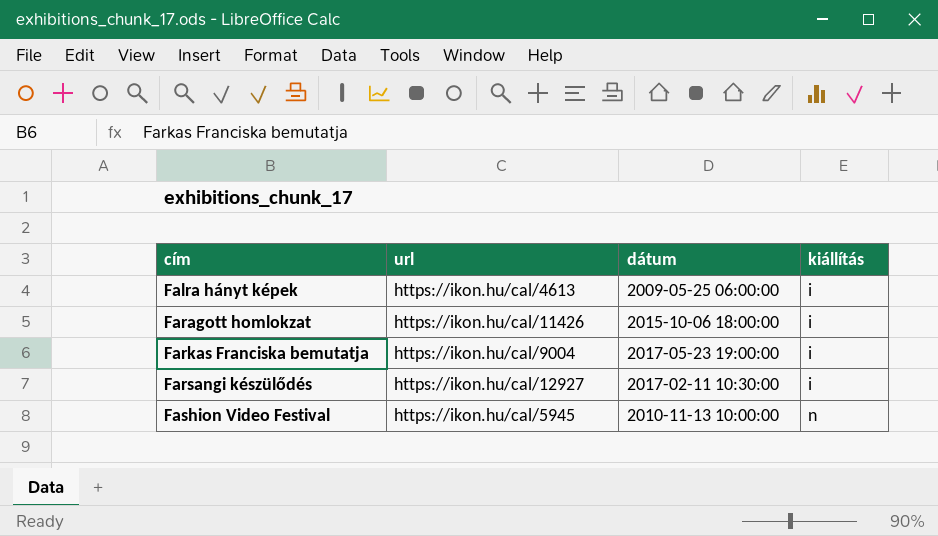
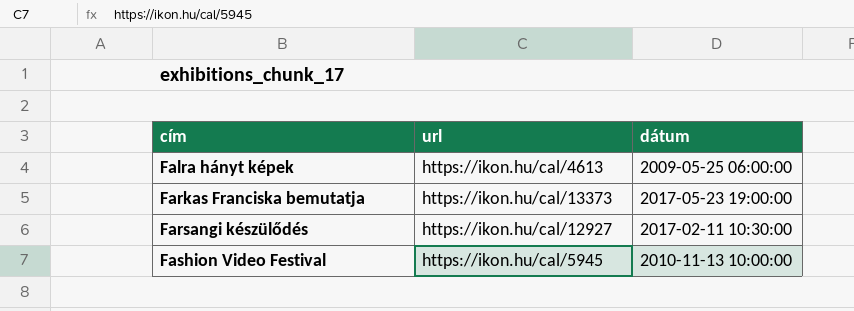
column kiállítás | position: 4 -> none
row Faragott homlokzat: https://ikon.hu/cal/11426 | 2015-10-06 18:00:00 | i -> none
Farkas Franciska bemutatja | url: https://ikon.hu/cal/9004 -> https://ikon.hu/cal/13373

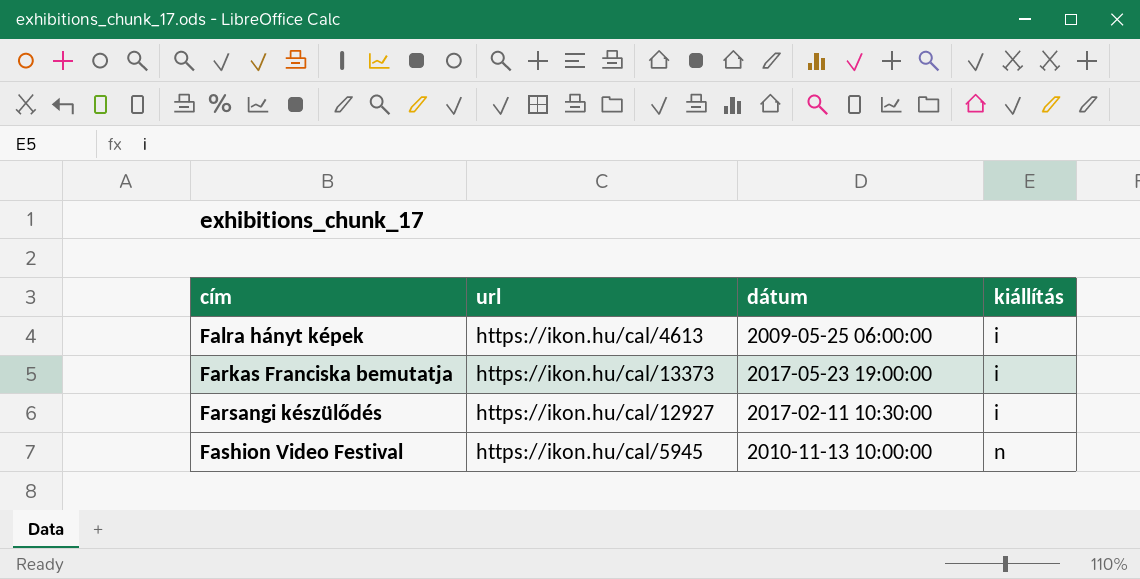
column kiállítás | position: none -> 4

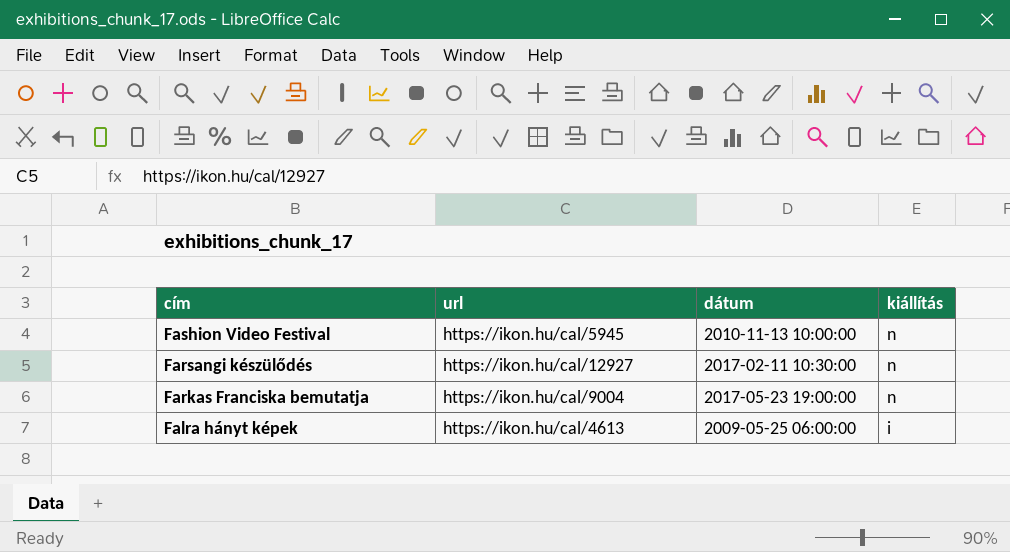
row order: cím ascending -> cím descending
Farsangi készülődés | kiállítás: i -> n
Farkas Franciska bemutatja | url: https://ikon.hu/cal/13373 -> https://ikon.hu/cal/9004
Farkas Franciska bemutatja | kiállítás: i -> n

